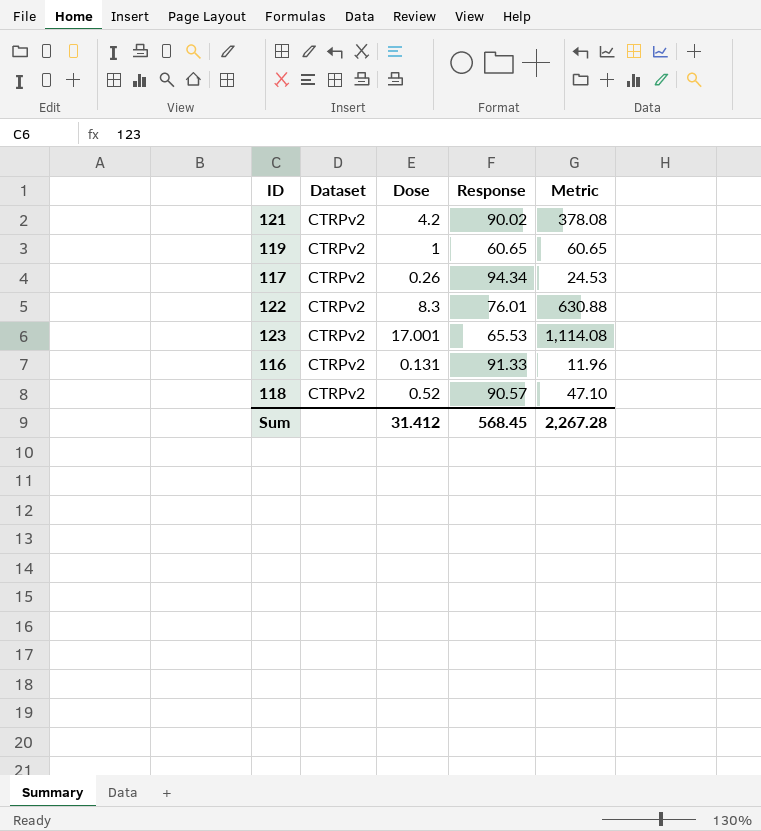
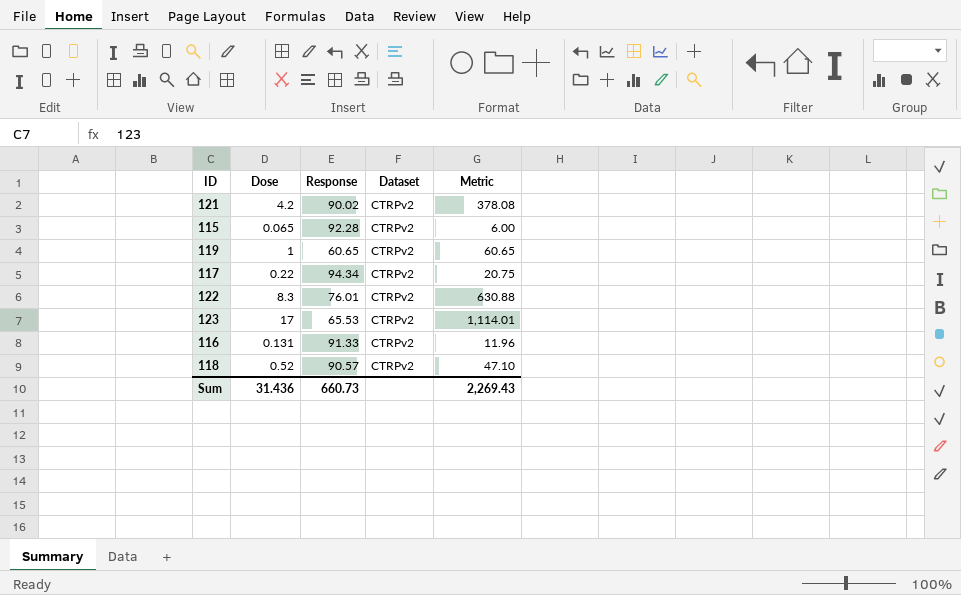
column Dataset | position: 2 -> 4
row 115: none -> 0.065 | 92.28 | CTRPv2 | 6.00
117 | Dose: 0.26 -> 0.22
117 | Metric: 24.53 -> 20.75
123 | Dose: 17.001 -> 17
123 | Metric: 1,114.08 -> 1,114.01
Sum | Dose: 31.412 -> 31.436
Sum | Response: 568.45 -> 660.73
Sum | Metric: 2,267.28 -> 2,269.43

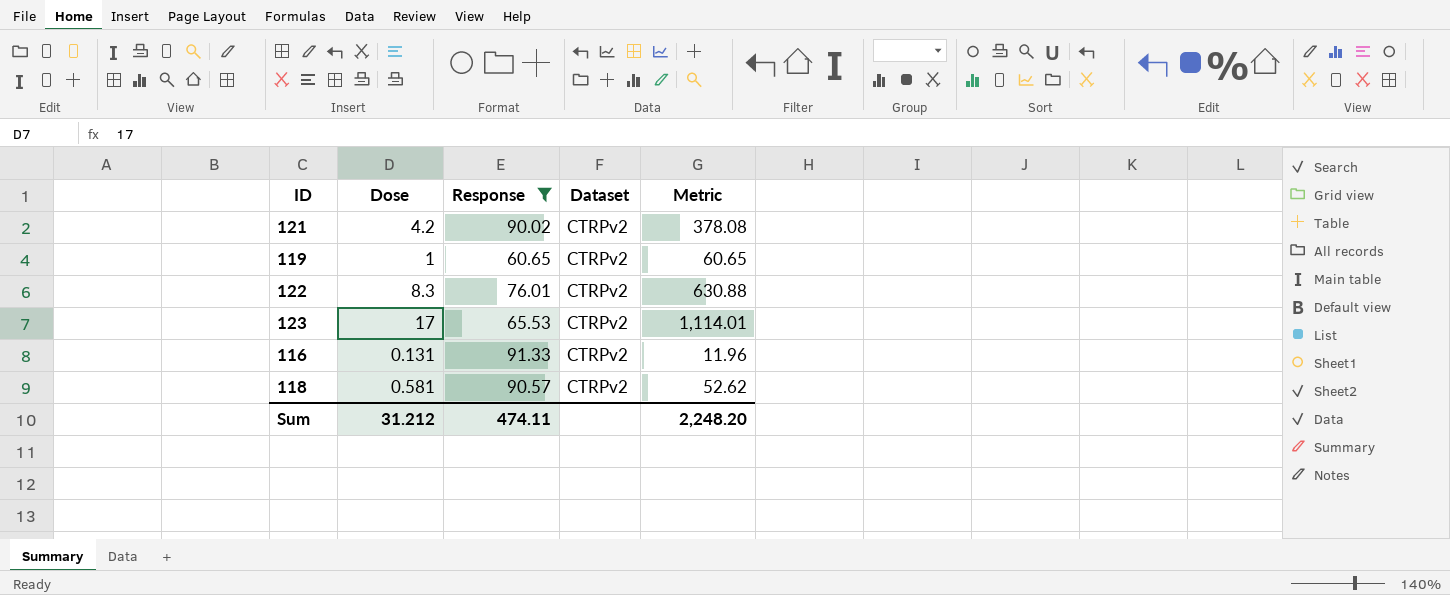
filter: none -> Response <= 91.33
118 | Dose: 0.52 -> 0.581
118 | Metric: 47.10 -> 52.62
Sum | Dose: 31.436 -> 31.212
Sum | Response: 660.73 -> 474.11
Sum | Metric: 2,269.43 -> 2,248.20

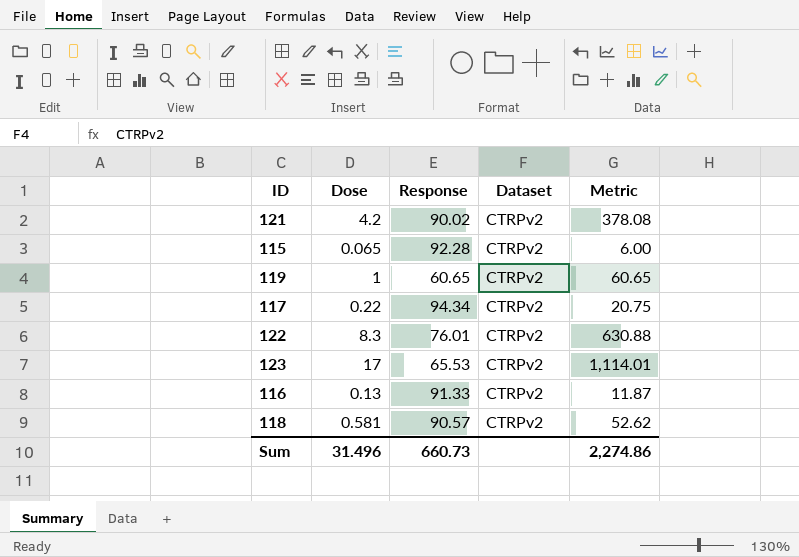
filter: Response <= 91.33 -> none
116 | Dose: 0.131 -> 0.13
116 | Metric: 11.96 -> 11.87
Sum | Dose: 31.212 -> 31.496
Sum | Response: 474.11 -> 660.73
Sum | Metric: 2,248.20 -> 2,274.86

